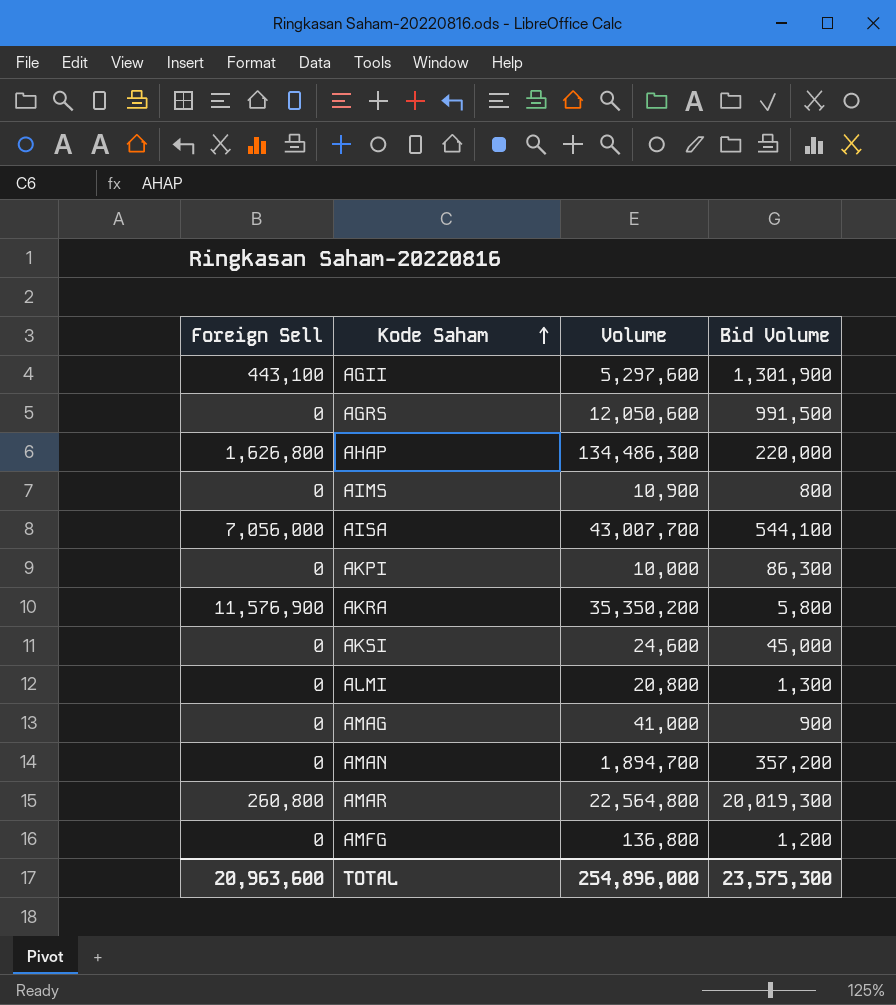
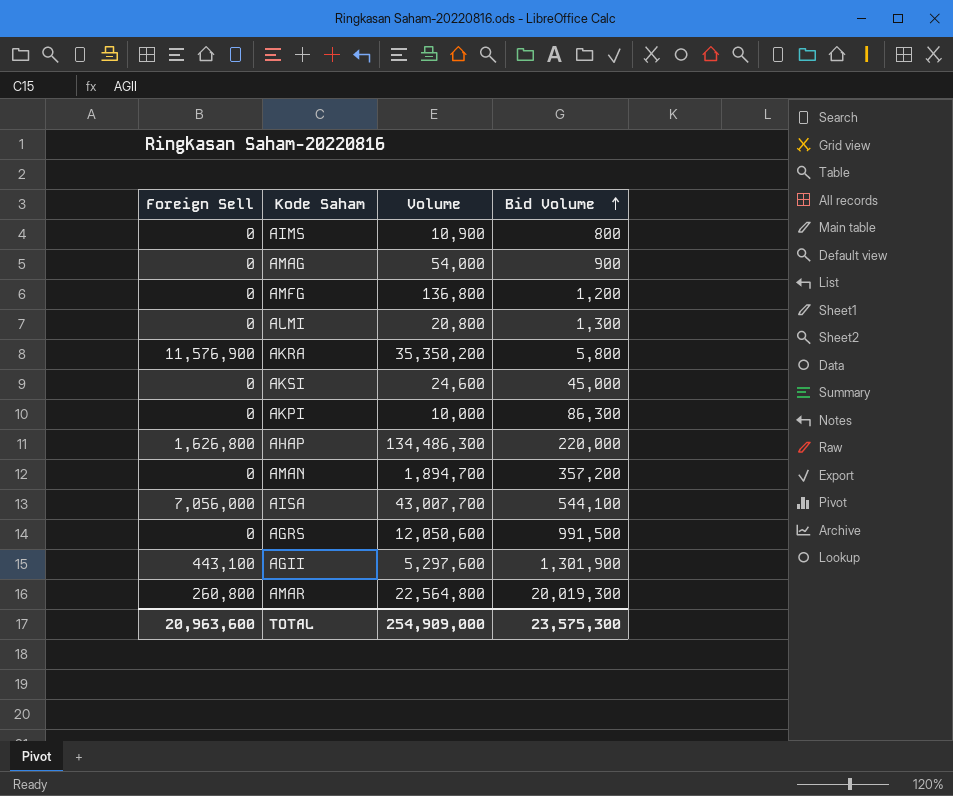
row order: Kode Saham ascending -> Bid Volume ascending
AMAG | Volume: 41,000 -> 54,000
TOTAL | Volume: 254,896,000 -> 254,909,000

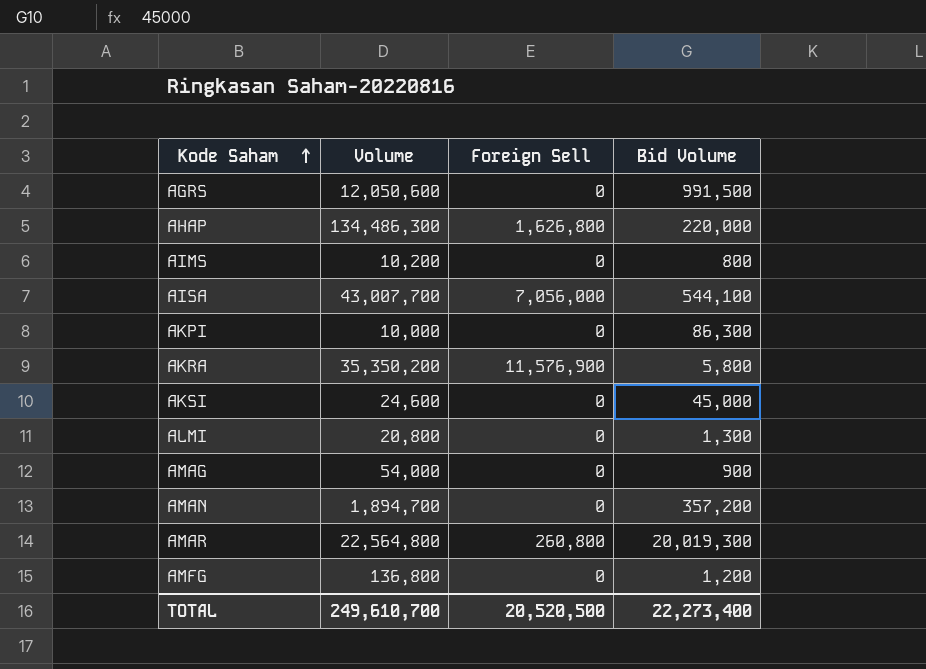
row order: Bid Volume ascending -> Kode Saham ascending
column Foreign Sell | position: 1 -> 3
row AGII: 443,100 | 5,297,600 | 1,301,900 -> none
AIMS | Volume: 10,900 -> 10,200
TOTAL | Volume: 254,909,000 -> 249,610,700
TOTAL | Foreign Sell: 20,963,600 -> 20,520,500
TOTAL | Bid Volume: 23,575,300 -> 22,273,400

